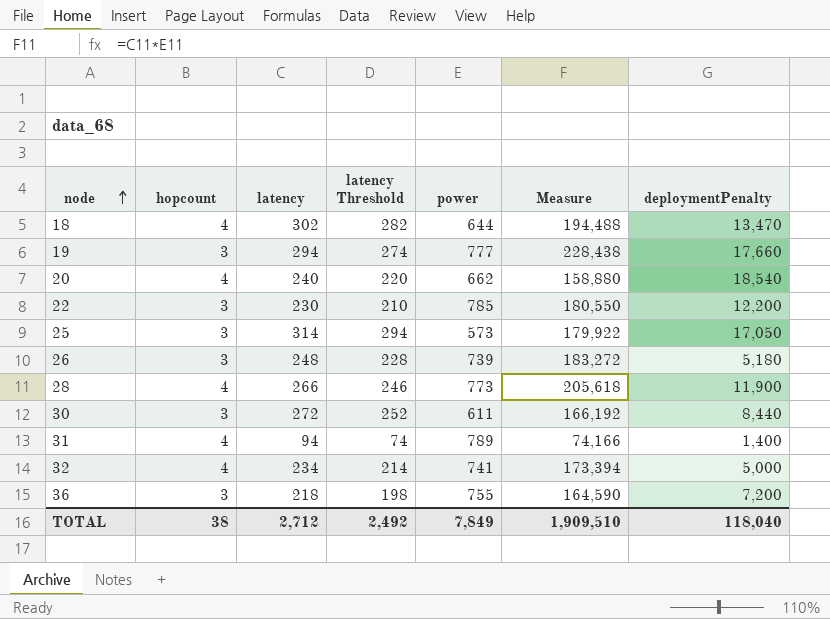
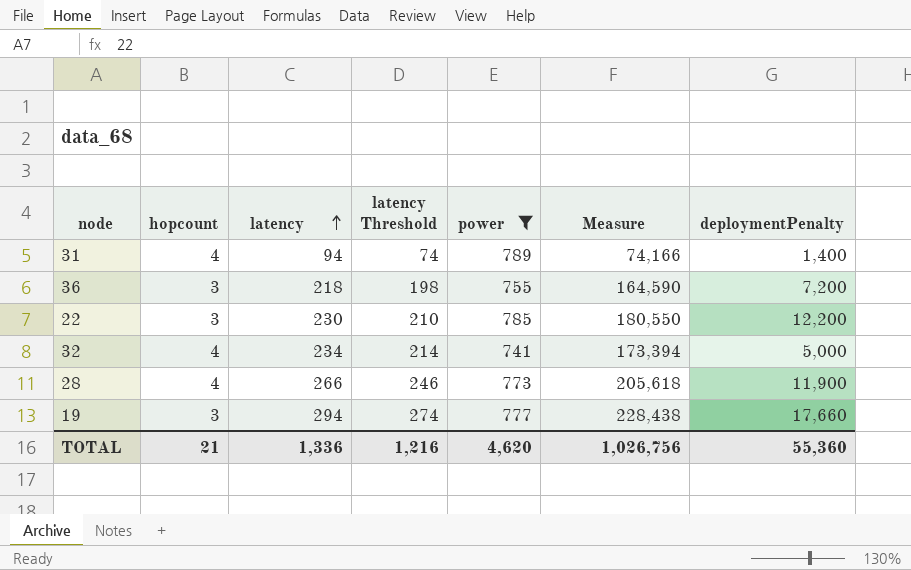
filter: none -> power >= 741
row order: node ascending -> latency ascending
TOTAL | hopcount: 38 -> 21
TOTAL | latency: 2,712 -> 1,336
TOTAL | latency Threshold: 2,492 -> 1,216
TOTAL | power: 7,849 -> 4,620
TOTAL | Measure: 1,909,510 -> 1,026,756
TOTAL | deploymentPenalty: 118,040 -> 55,360

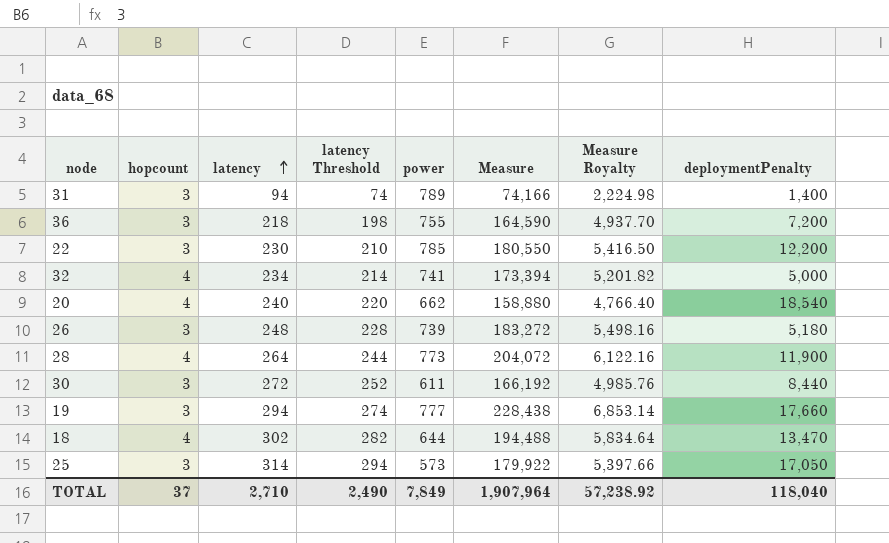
filter: power >= 741 -> none
column Measure Royalty | formula: none -> [Measure] * 0.03
31 | hopcount: 4 -> 3
28 | latency: 266 -> 264
28 | latency Threshold: 246 -> 244
28 | Measure: 205,618 -> 204,072
TOTAL | hopcount: 21 -> 37
TOTAL | latency: 1,336 -> 2,710
TOTAL | latency Threshold: 1,216 -> 2,490
TOTAL | power: 4,620 -> 7,849
TOTAL | Measure: 1,026,756 -> 1,907,964
TOTAL | deploymentPenalty: 55,360 -> 118,040

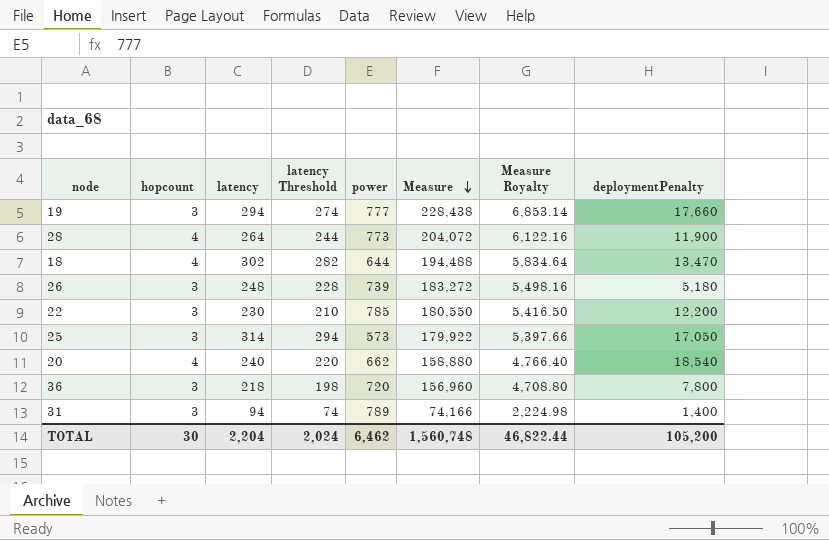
row order: latency ascending -> Measure descending
row 32: 4 | 234 | 214 | 741 | 173,394 | 5,201.82 | 5,000 -> none
row 30: 3 | 272 | 252 | 611 | 166,192 | 4,985.76 | 8,440 -> none
36 | power: 755 -> 720
36 | Measure: 164,590 -> 156,960
36 | Measure Royalty: 4,937.70 -> 4,708.80
36 | deploymentPenalty: 7,200 -> 7,800
TOTAL | hopcount: 37 -> 30
TOTAL | latency: 2,710 -> 2,204
TOTAL | latency Threshold: 2,490 -> 2,024
TOTAL | power: 7,849 -> 6,462
TOTAL | Measure: 1,907,964 -> 1,560,748
TOTAL | Measure Royalty: 57,238.92 -> 46,822.44
TOTAL | deploymentPenalty: 118,040 -> 105,200

